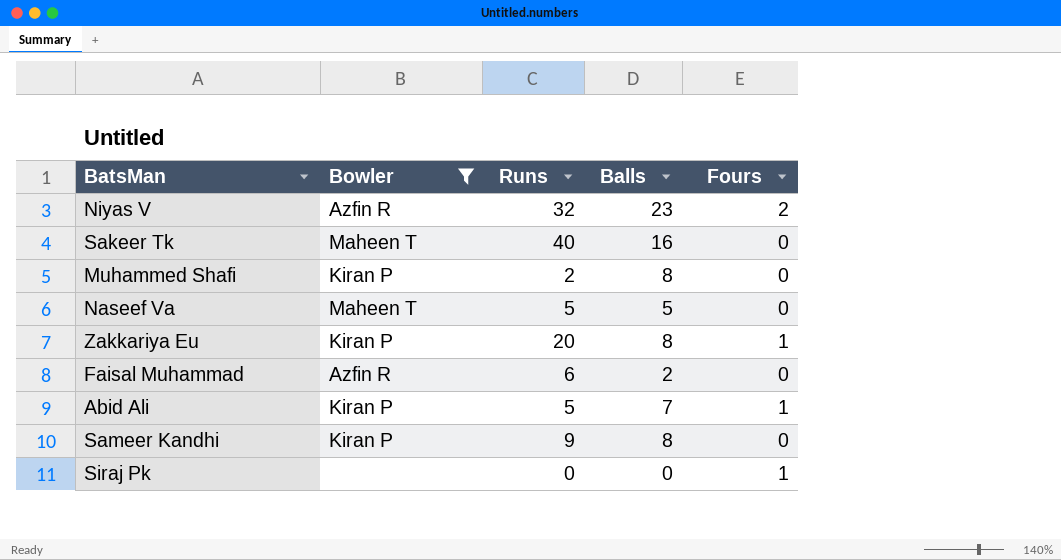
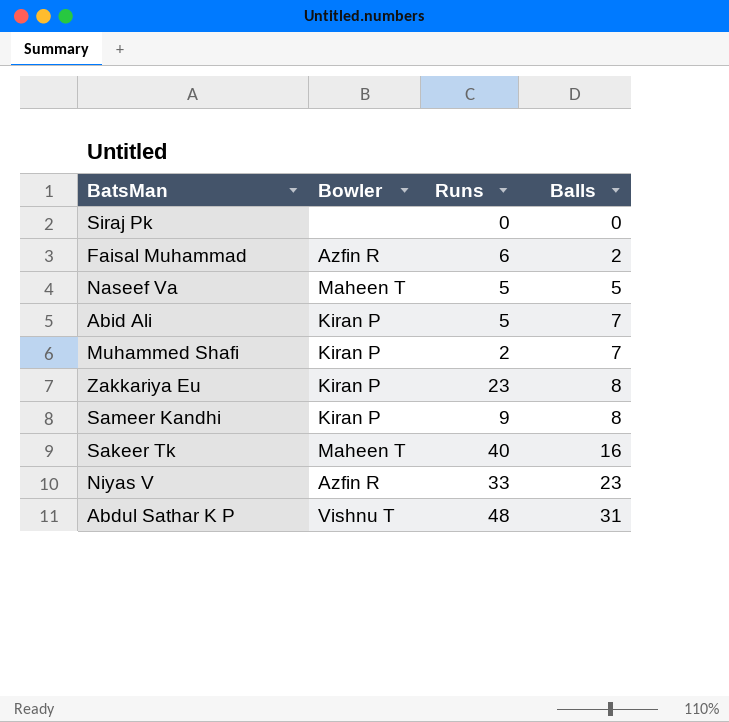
filter: Bowler != Vishnu T -> none
row order: none -> Balls ascending
column Fours | position: 5 -> none
Muhammed Shafi | Balls: 8 -> 7
Zakkariya Eu | Runs: 20 -> 23
Niyas V | Runs: 32 -> 33

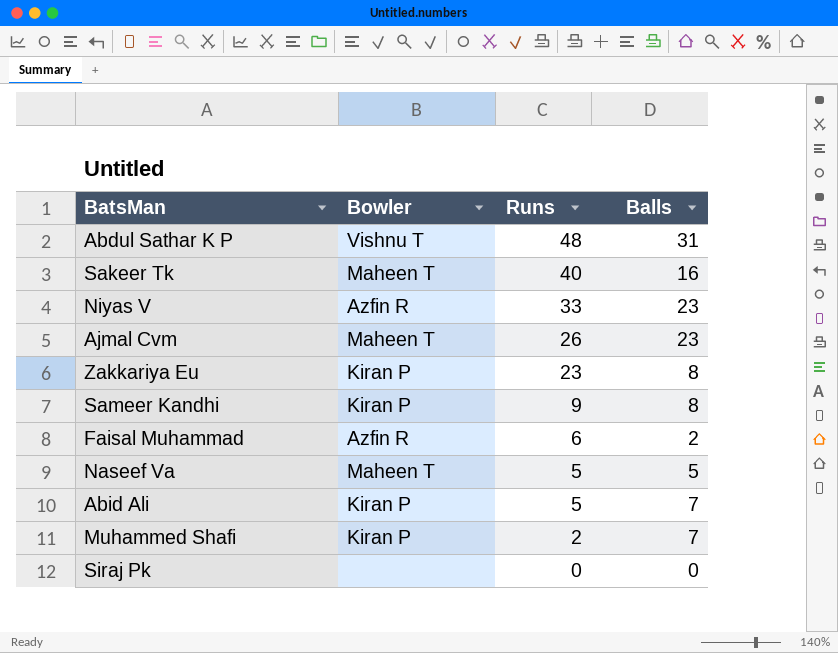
row order: Balls ascending -> Runs descending
row Ajmal Cvm: none -> Maheen T | 26 | 23

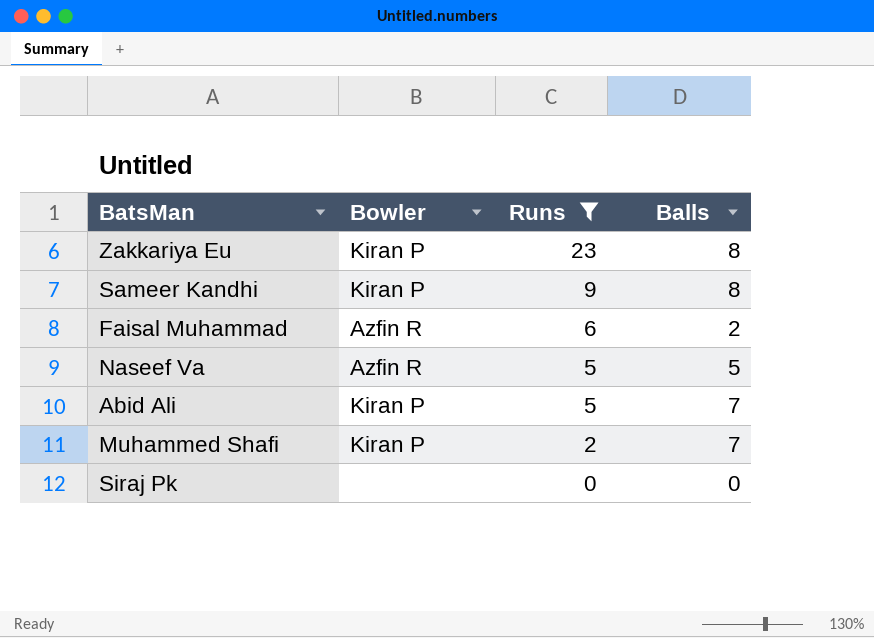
filter: none -> Runs <= 23
Naseef Va | Bowler: Maheen T -> Azfin R

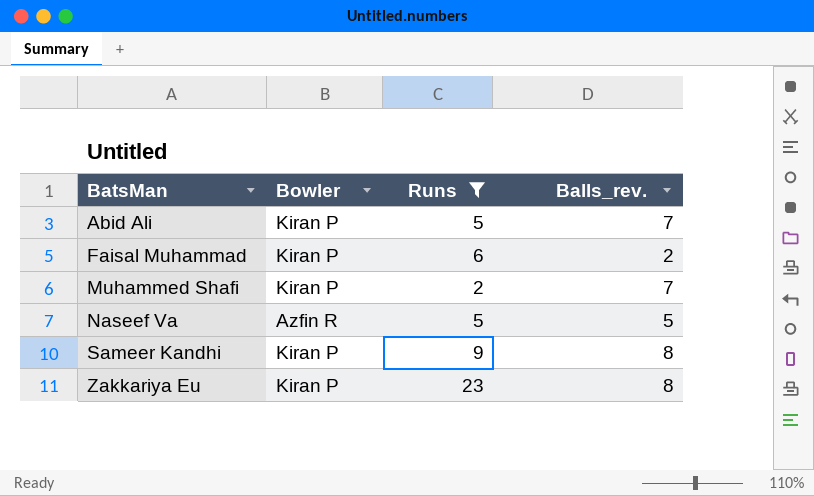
row order: Runs descending -> BatsMan ascending
column name: Balls -> Balls_rev.
row Siraj Pk: none | 0 | 0 -> none
Faisal Muhammad | Bowler: Azfin R -> Kiran P

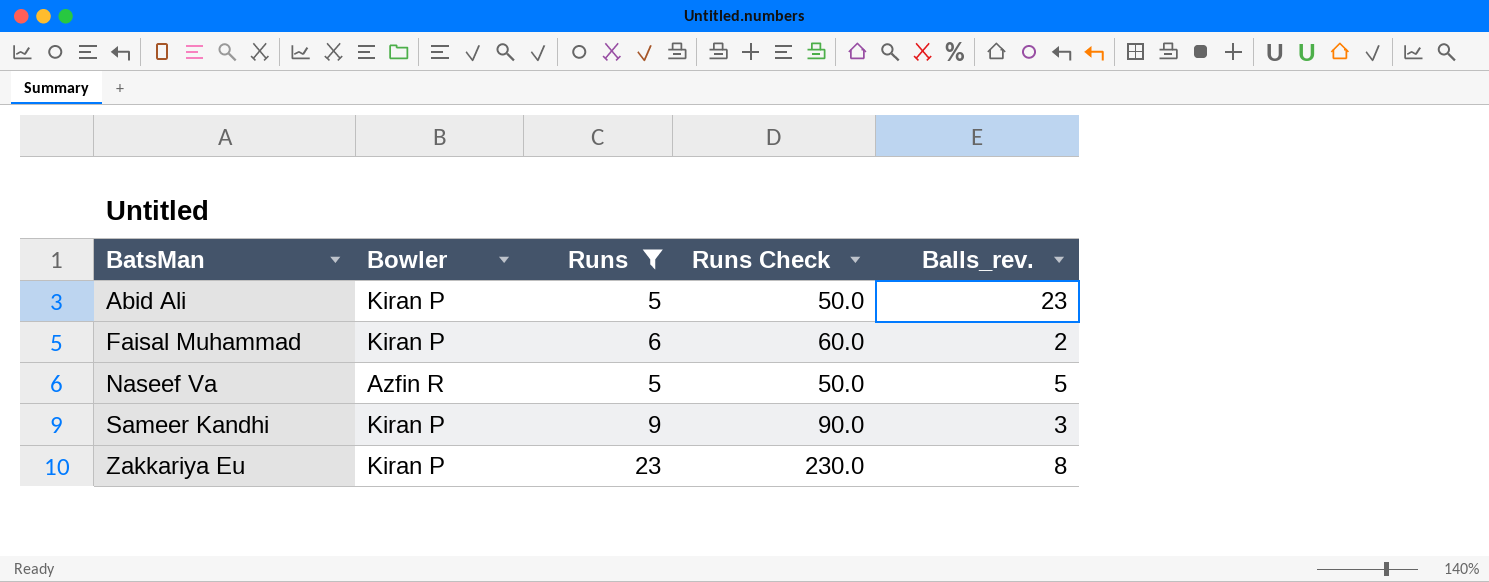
column Runs Check | formula: none -> [Runs] * 10
row Muhammed Shafi: Kiran P | 2 | 7 -> none
Abid Ali | Balls_rev.: 7 -> 23
Sameer Kandhi | Balls_rev.: 8 -> 3

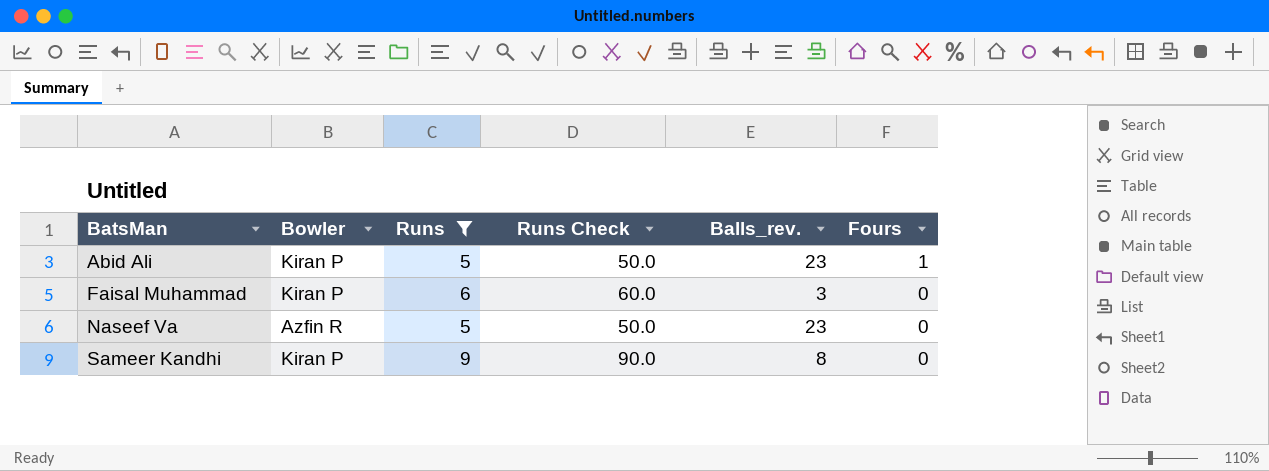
column Fours | position: none -> 6
row Zakkariya Eu: Kiran P | 23 | 230.0 | 8 -> none
Faisal Muhammad | Balls_rev.: 2 -> 3
Naseef Va | Balls_rev.: 5 -> 23
Sameer Kandhi | Balls_rev.: 3 -> 8

